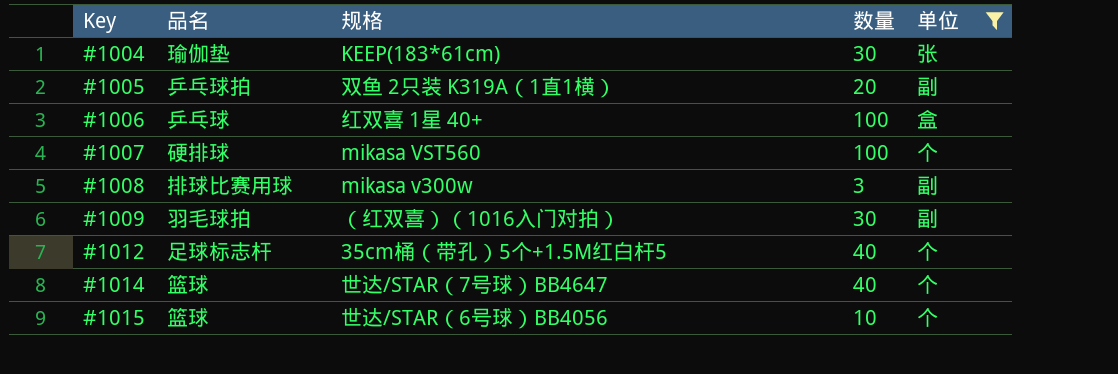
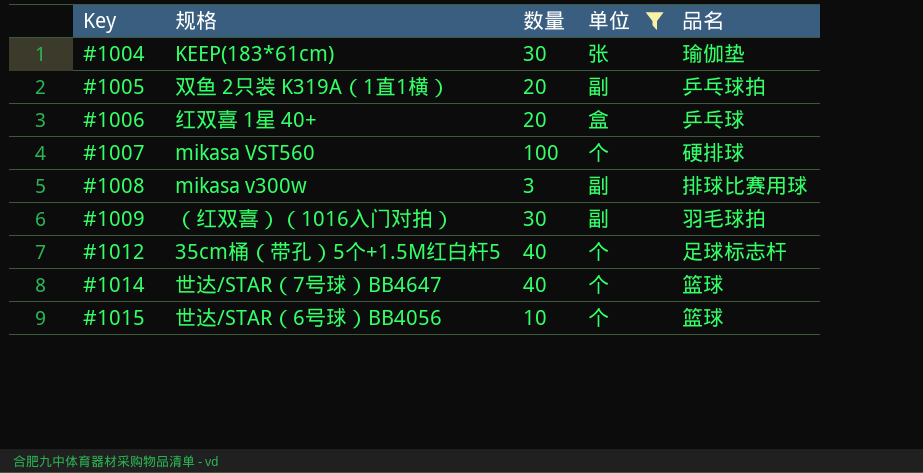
column 品名 | position: 2 -> 5
#1006 | 数量: 100 -> 20

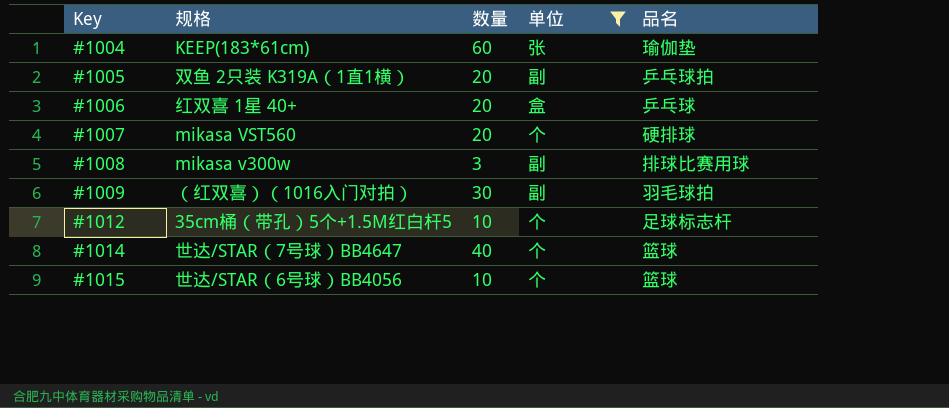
#1004 | 数量: 30 -> 60
#1007 | 数量: 100 -> 20
#1012 | 数量: 40 -> 10

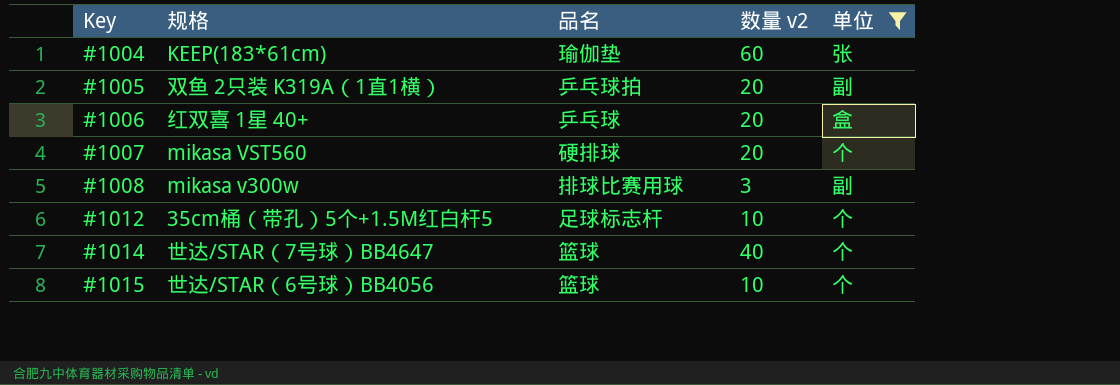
column 品名 | position: 5 -> 3
column name: 数量 -> 数量 v2
row #1009: （红双喜）（1016入门对拍） | 30 | 副 | 羽毛球拍 -> none

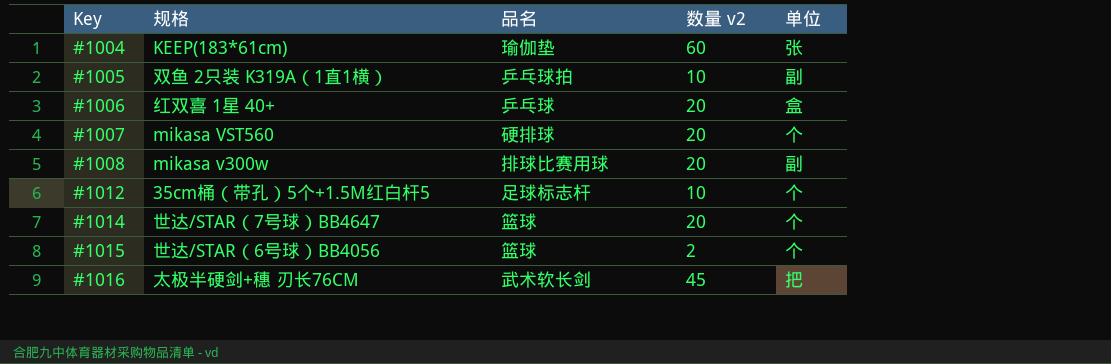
filter: 单位 != 把 -> none
#1005 | 数量 v2: 20 -> 10
#1008 | 数量 v2: 3 -> 20
#1014 | 数量 v2: 40 -> 20
#1015 | 数量 v2: 10 -> 2

